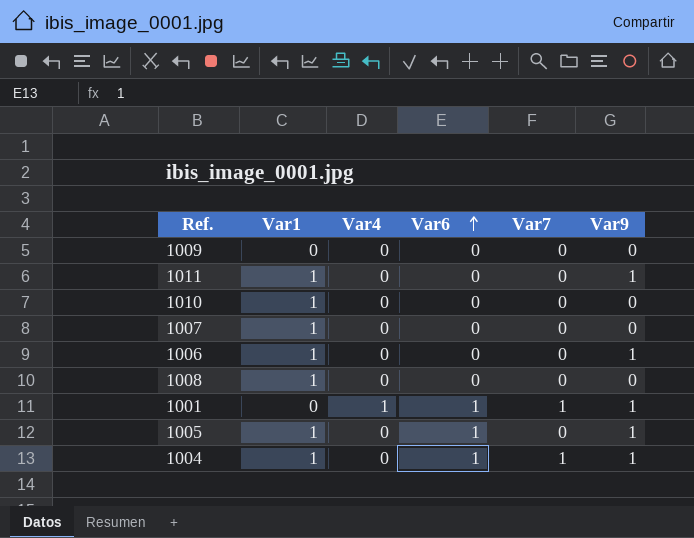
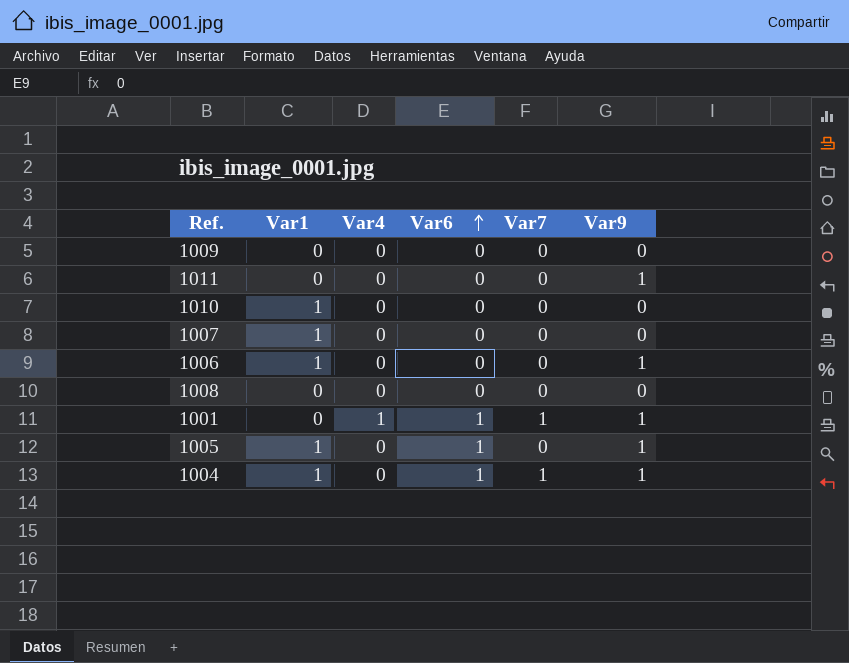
1011 | Var1: 1 -> 0
1008 | Var1: 1 -> 0

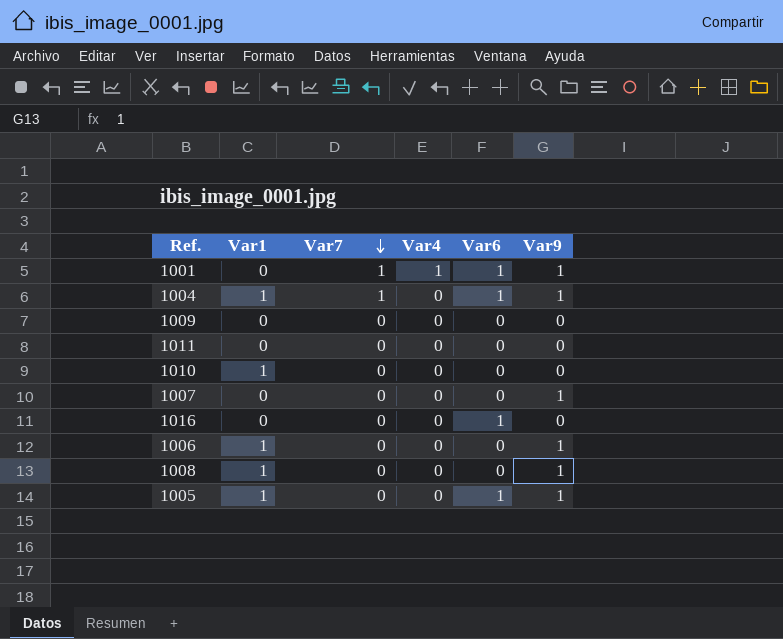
row order: Var6 ascending -> Var7 descending
column Var7 | position: 5 -> 3
1011 | Var9: 1 -> 0
1007 | Var1: 1 -> 0
1007 | Var9: 0 -> 1
row 1016: none -> 0 | 0 | 0 | 1 | 0
1008 | Var1: 0 -> 1
1008 | Var9: 0 -> 1

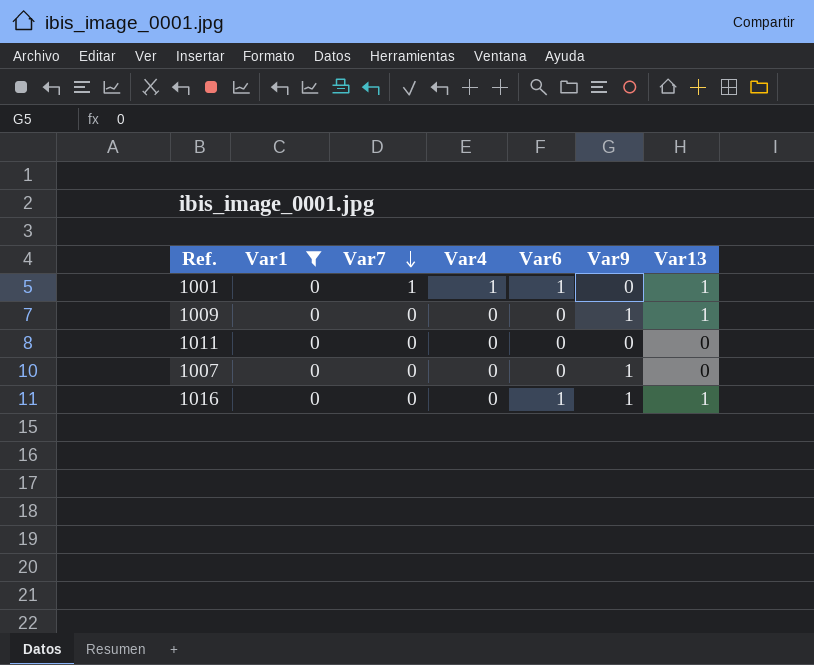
filter: none -> Var1 = 0
column Var13 | position: none -> 7
1001 | Var9: 1 -> 0
1009 | Var9: 0 -> 1
1016 | Var9: 0 -> 1

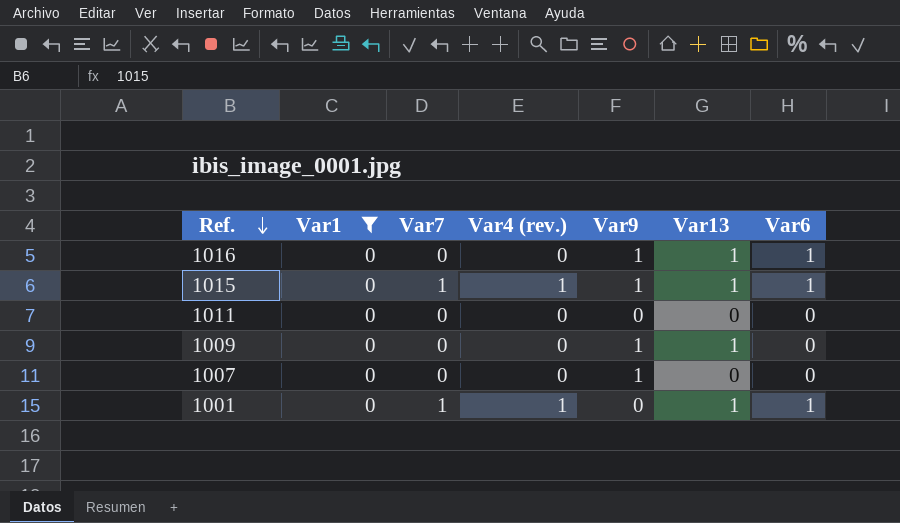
row order: Var7 descending -> Ref. descending
column name: Var4 -> Var4 (rev.)
column Var6 | position: 5 -> 7
row 1015: none -> 0 | 1 | 1 | 1 | 1 | 1

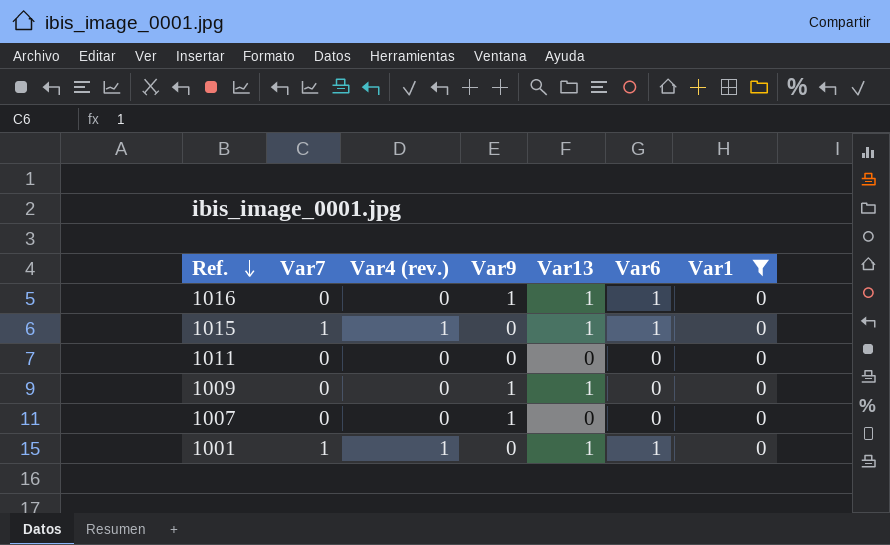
column Var1 | position: 2 -> 7
1015 | Var9: 1 -> 0

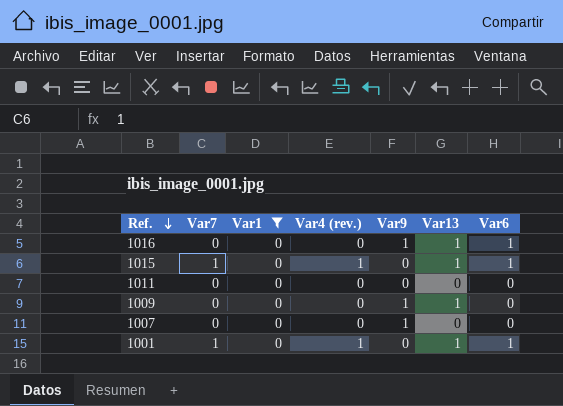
column Var1 | position: 7 -> 3

